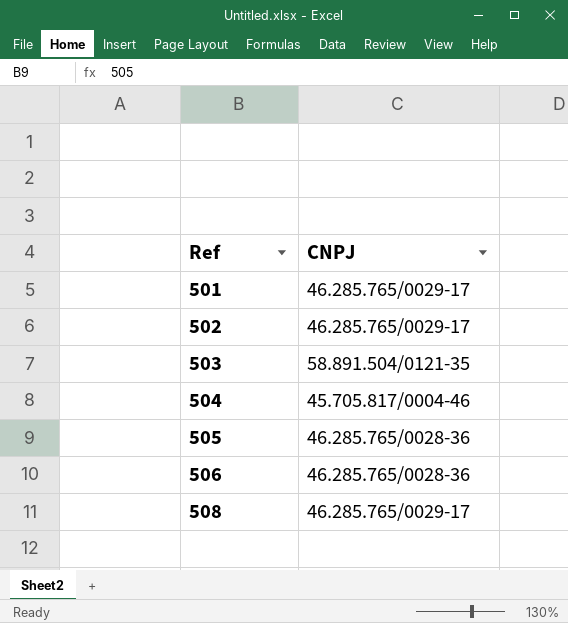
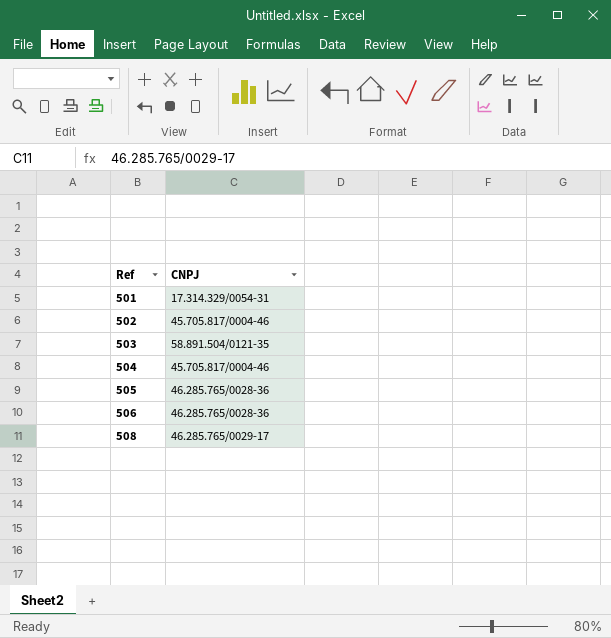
501 | CNPJ: 46.285.765/0029-17 -> 17.314.329/0054-31
502 | CNPJ: 46.285.765/0029-17 -> 45.705.817/0004-46

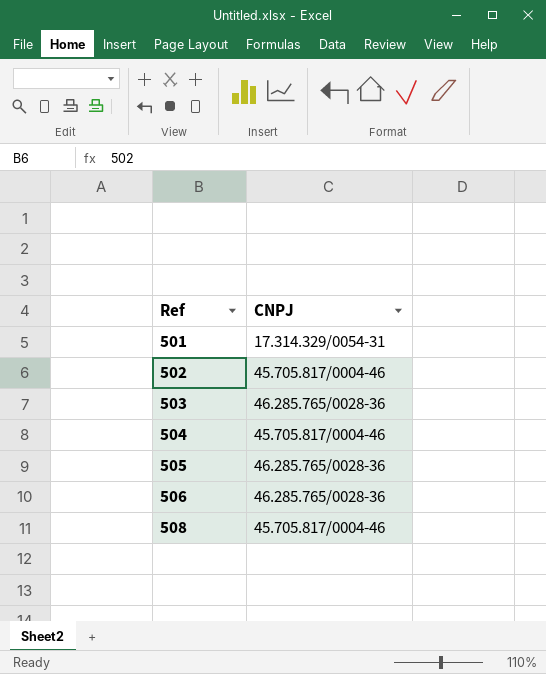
503 | CNPJ: 58.891.504/0121-35 -> 46.285.765/0028-36
508 | CNPJ: 46.285.765/0029-17 -> 45.705.817/0004-46

